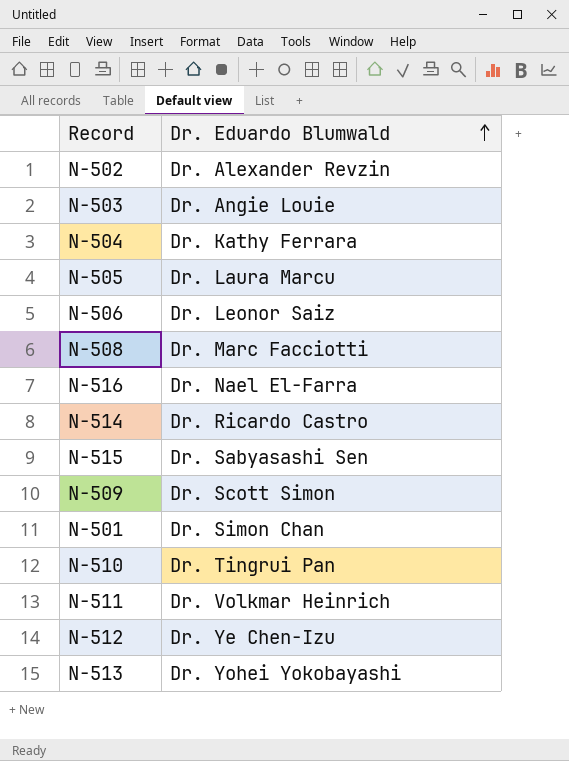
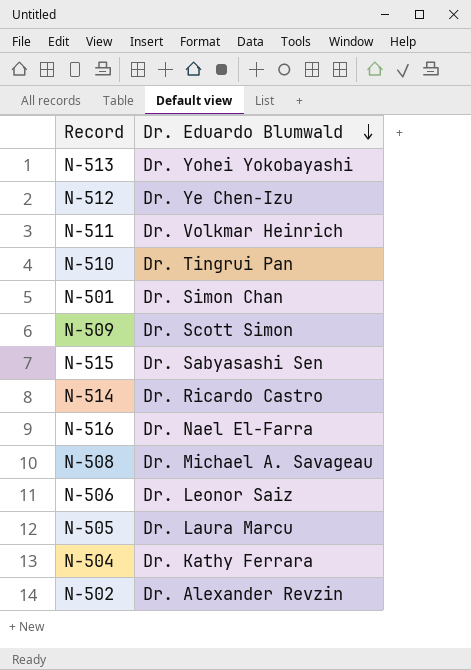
row order: Dr. Eduardo Blumwald ascending -> Dr. Eduardo Blumwald descending
row N-503: Dr. Angie Louie -> none
N-508 | Dr. Eduardo Blumwald: Dr. Marc Facciotti -> Dr. Michael A. Savageau

